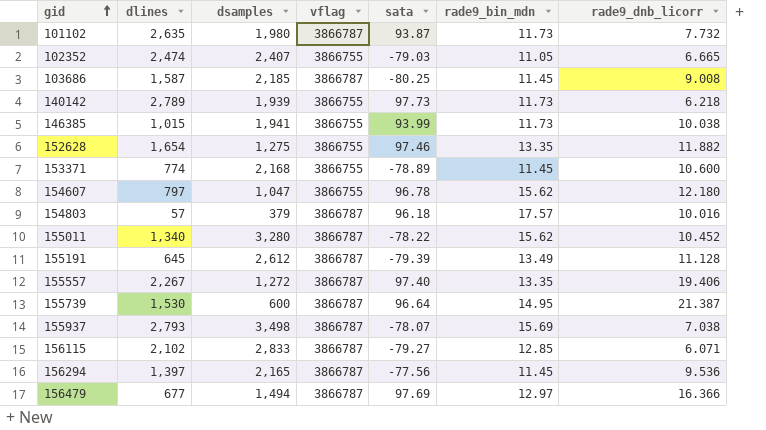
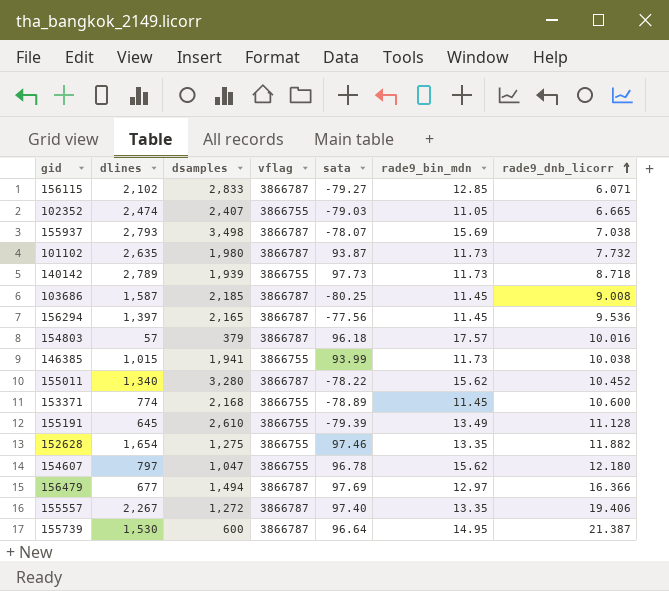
row order: gid ascending -> rade9_dnb_licorr ascending
140142 | rade9_dnb_licorr: 6.218 -> 8.718
155191 | dsamples: 2,612 -> 2,610
155191 | vflag: 3866787 -> 3866755

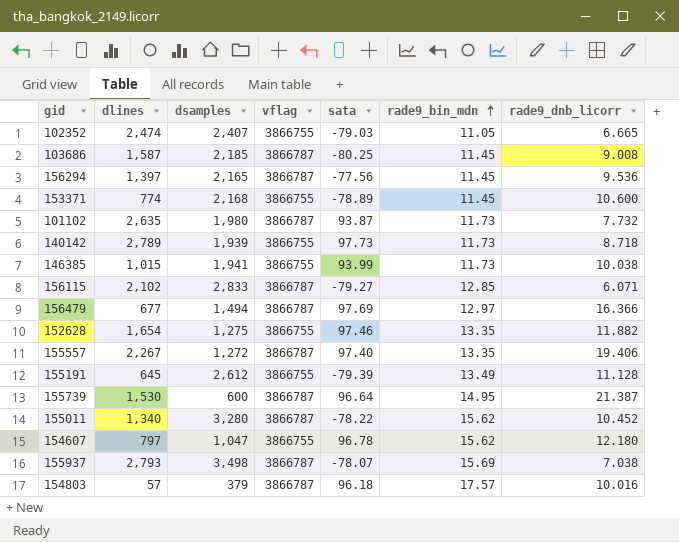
row order: rade9_dnb_licorr ascending -> rade9_bin_mdn ascending
155191 | dsamples: 2,610 -> 2,612

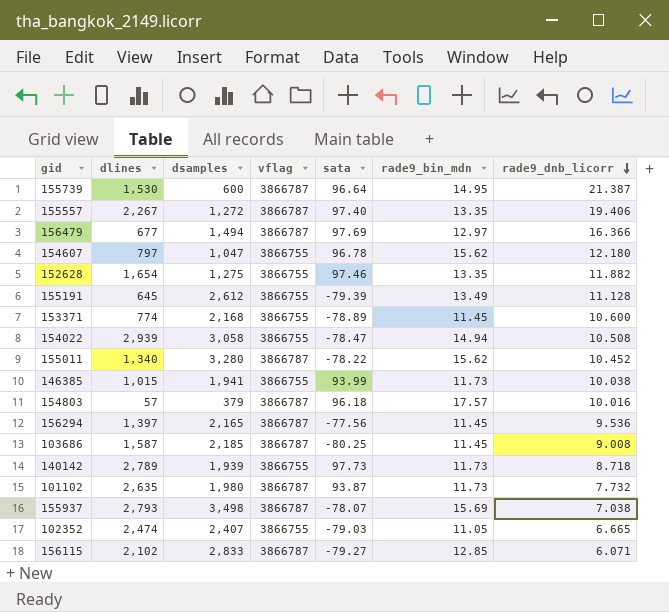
row order: rade9_bin_mdn ascending -> rade9_dnb_licorr descending
row 154022: none -> 2,939 | 3,058 | 3866755 | -78.47 | 14.94 | 10.508

